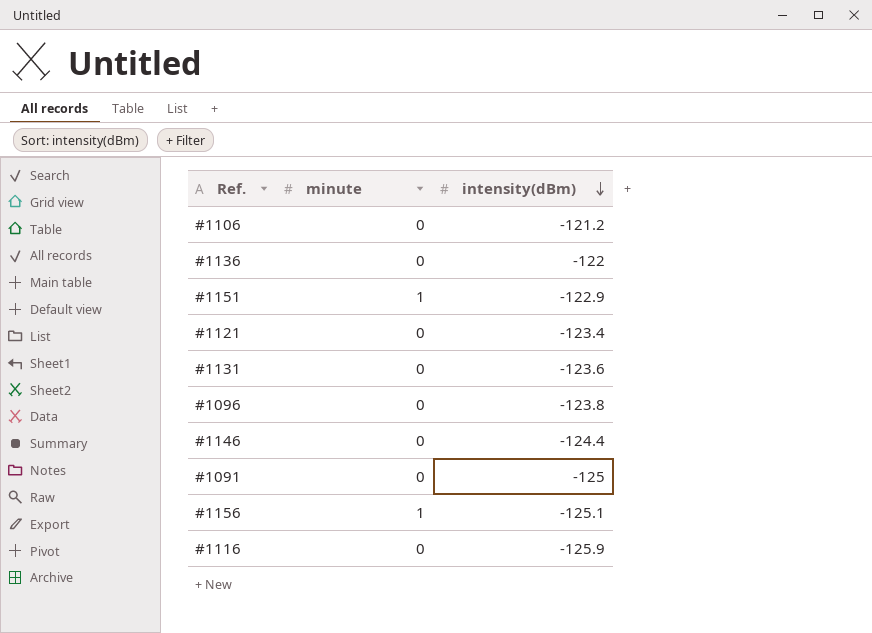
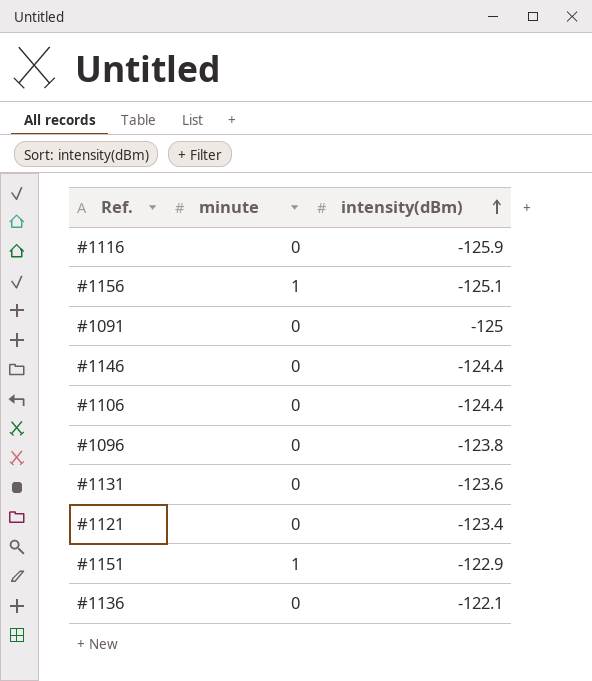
row order: intensity(dBm) descending -> intensity(dBm) ascending
#1106 | intensity(dBm): -121.2 -> -124.4
#1136 | intensity(dBm): -122 -> -122.1

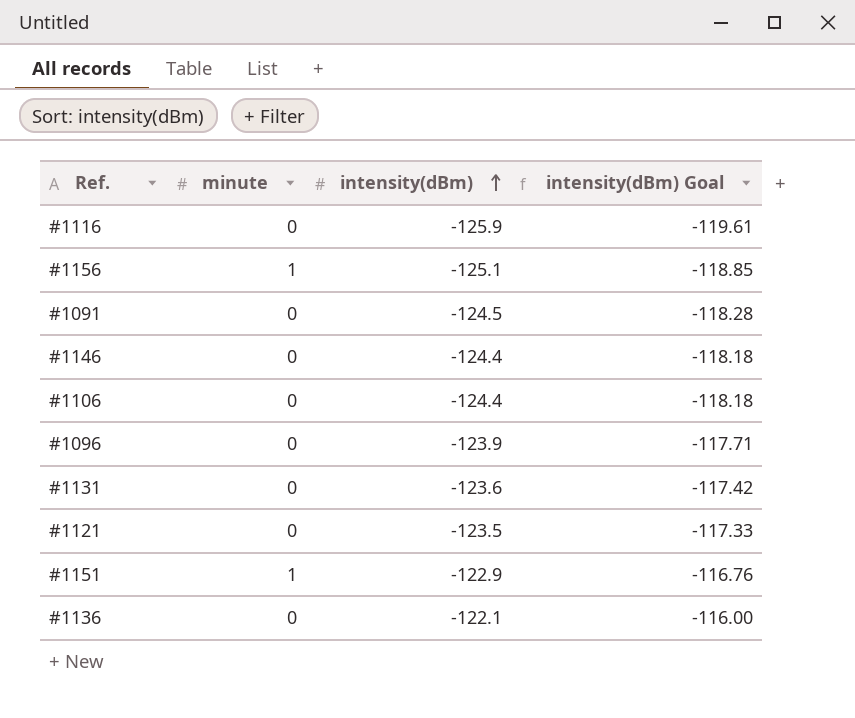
column intensity(dBm) Goal | formula: none -> [intensity(dBm)] * 0.95
#1091 | intensity(dBm): -125 -> -124.5
#1096 | intensity(dBm): -123.8 -> -123.9
#1121 | intensity(dBm): -123.4 -> -123.5

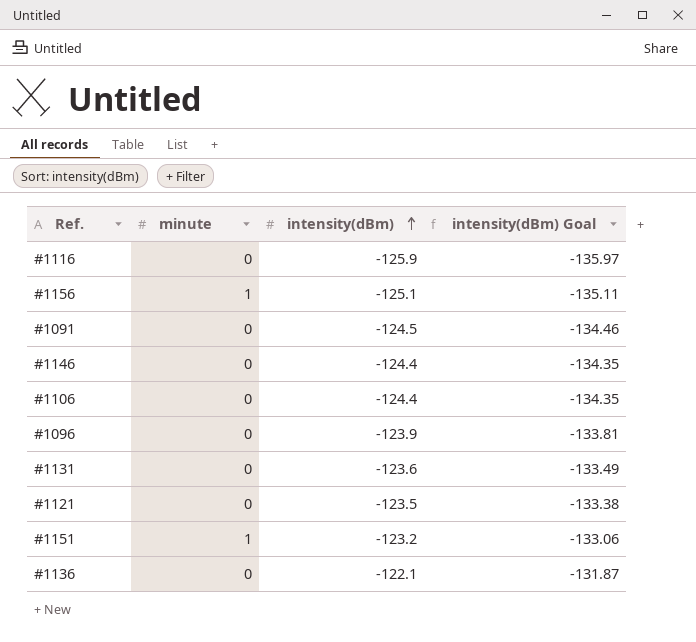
column intensity(dBm) Goal | formula: [intensity(dBm)] * 0.95 -> [intensity(dBm)] * 1.08
#1151 | intensity(dBm): -122.9 -> -123.2

